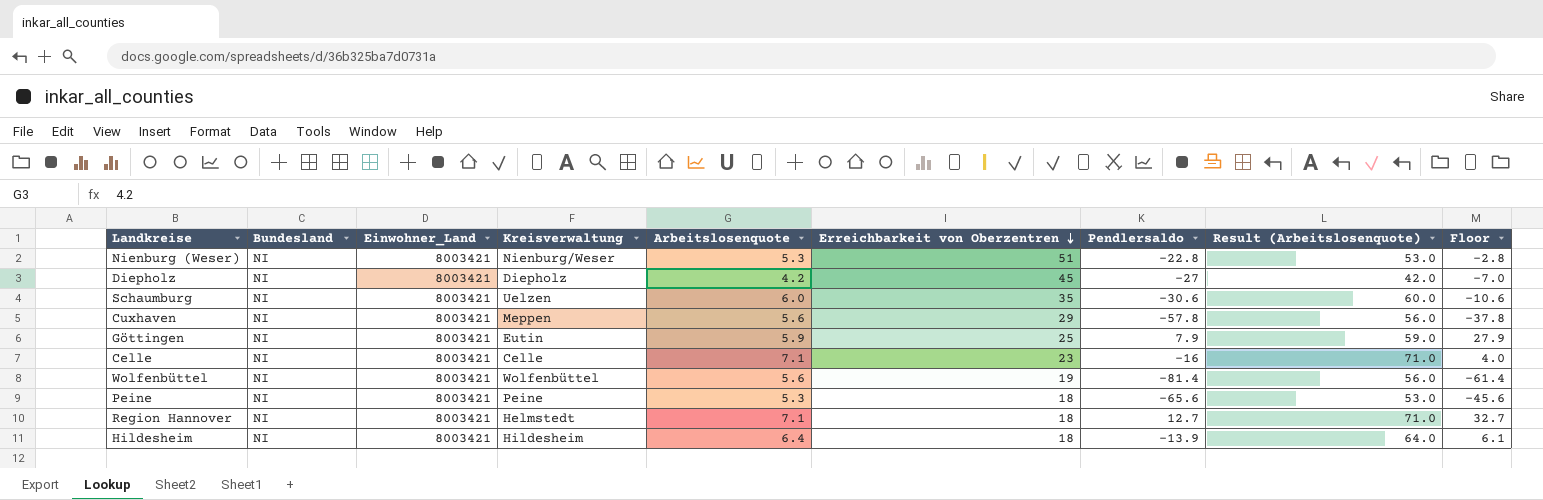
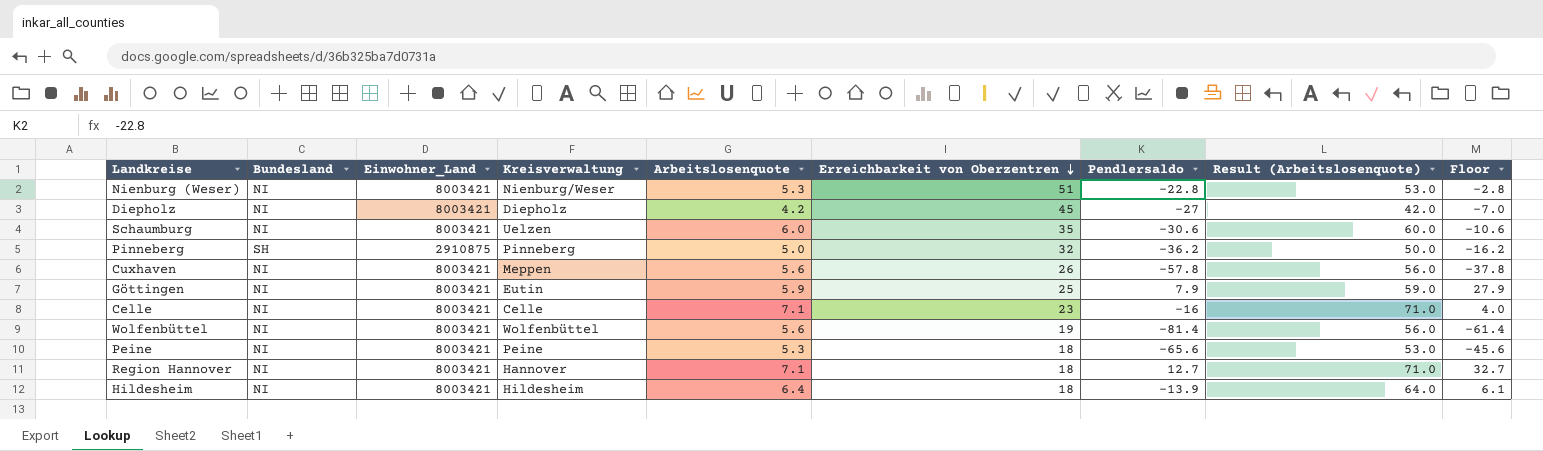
row Pinneberg: none -> SH | 2910875 | Pinneberg | 5.0 | 32 | -36.2 | 50.0 | -16.2
Cuxhaven | Erreichbarkeit von Oberzentren: 29 -> 26
Region Hannover | Kreisverwaltung: Helmstedt -> Hannover

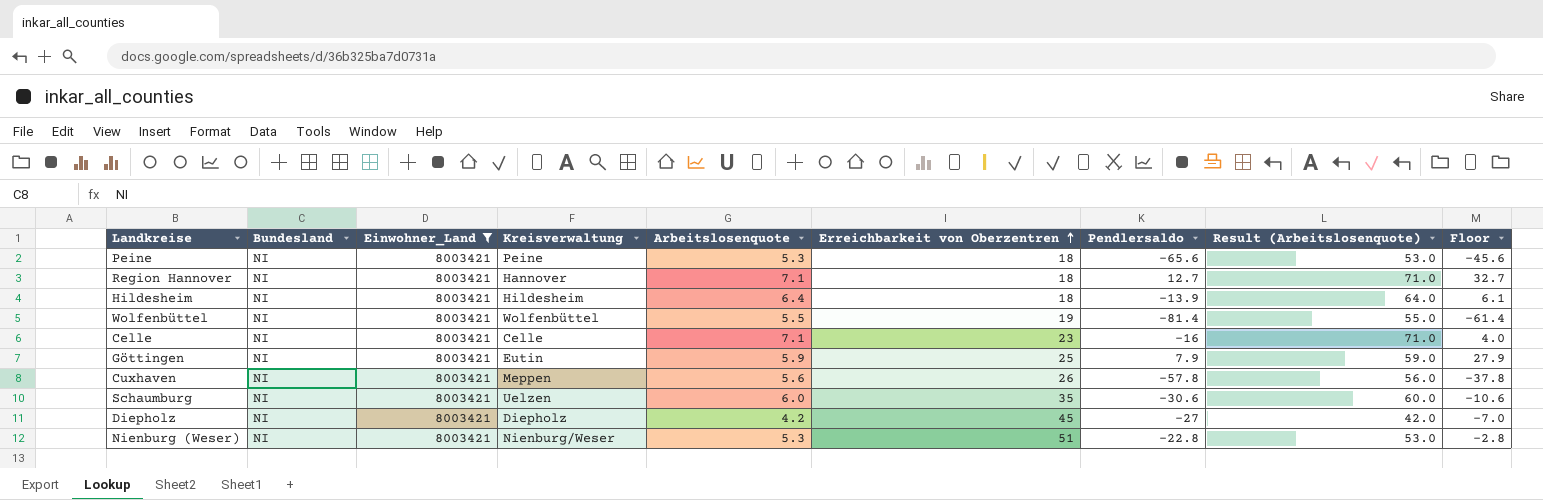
filter: none -> Einwohner_Land = 8003421
row order: Erreichbarkeit von Oberzentren descending -> Erreichbarkeit von Oberzentren ascending
Wolfenbüttel | Arbeitslosenquote: 5.6 -> 5.5
Wolfenbüttel | Result (Arbeitslosenquote): 56.0 -> 55.0

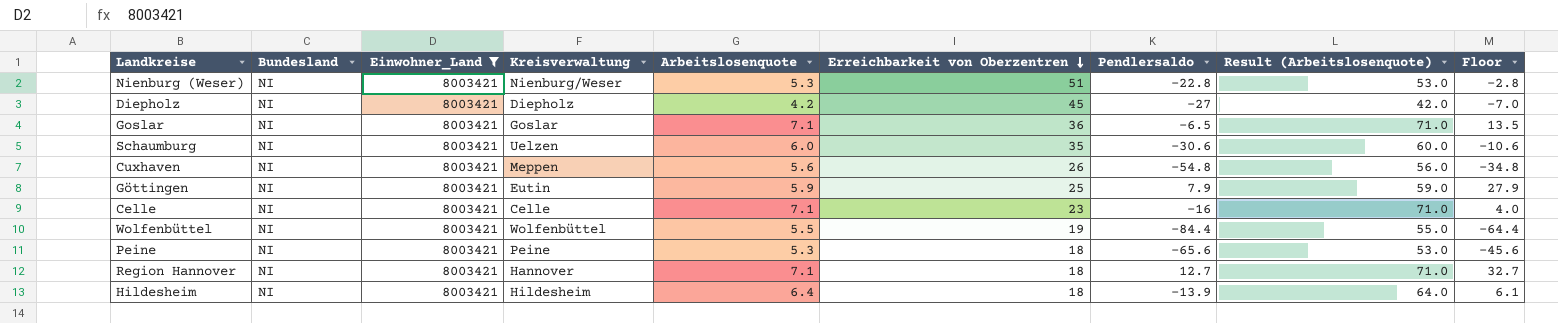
row order: Erreichbarkeit von Oberzentren ascending -> Erreichbarkeit von Oberzentren descending
row Goslar: none -> NI | 8003421 | Goslar | 7.1 | 36 | -6.5 | 71.0 | 13.5
Cuxhaven | Pendlersaldo: -57.8 -> -54.8
Cuxhaven | Floor: -37.8 -> -34.8
Wolfenbüttel | Pendlersaldo: -81.4 -> -84.4
Wolfenbüttel | Floor: -61.4 -> -64.4

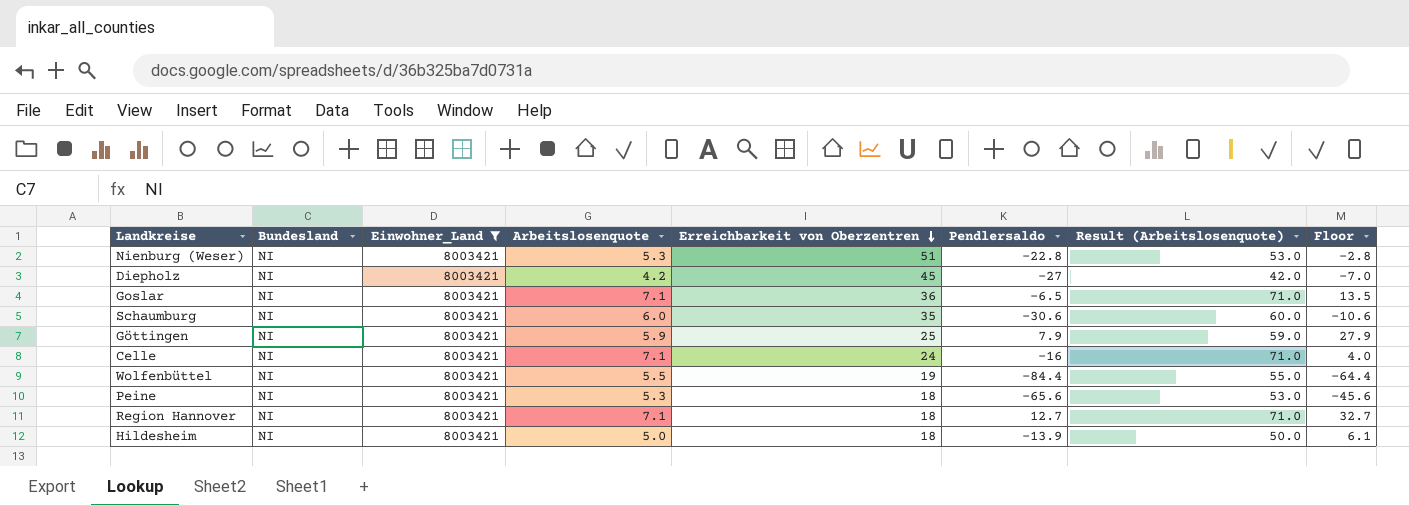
column Kreisverwaltung | position: 4 -> none
row Cuxhaven: NI | 8003421 | Meppen | 5.6 | 26 | -54.8 | 56.0 | -34.8 -> none
Celle | Erreichbarkeit von Oberzentren: 23 -> 24
Hildesheim | Arbeitslosenquote: 6.4 -> 5.0
Hildesheim | Result (Arbeitslosenquote): 64.0 -> 50.0

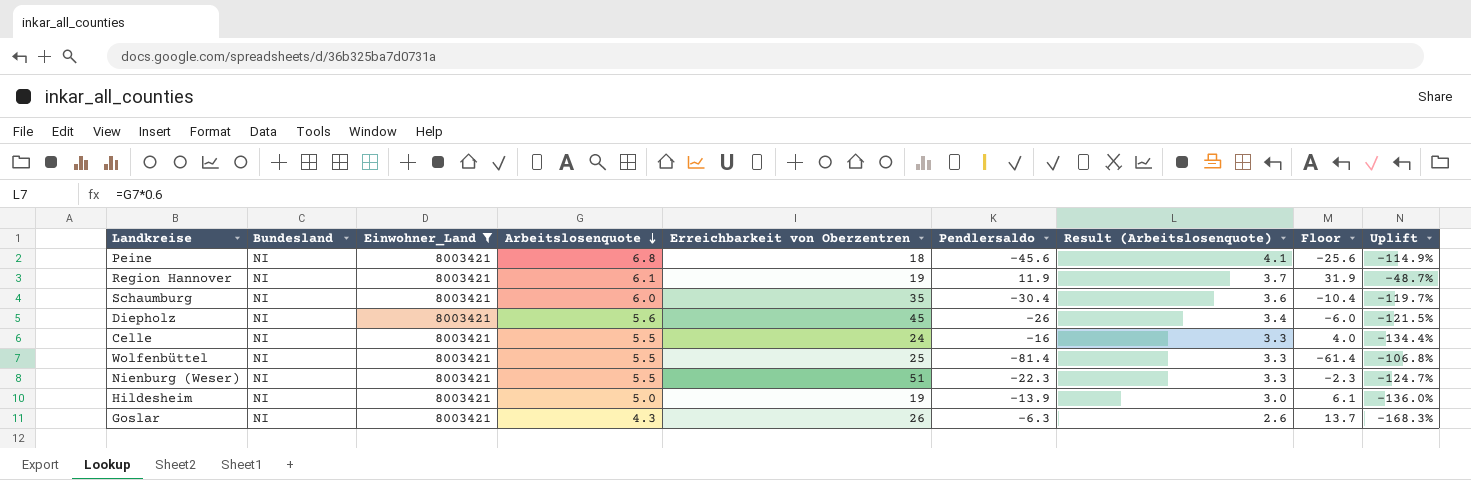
row order: Erreichbarkeit von Oberzentren descending -> Arbeitslosenquote descending
column Result (Arbeitslosenquote) | formula: [Arbeitslosenquote] * 10 -> [Arbeitslosenquote] * 0.6
column Uplift | formula: none -> ([Arbeitslosenquote] - [Pendlersaldo]) / [Pendlersaldo]
row Göttingen: NI | 8003421 | 5.9 | 25 | 7.9 | 59.0 | 27.9 -> none
Peine | Arbeitslosenquote: 5.3 -> 6.8
Peine | Pendlersaldo: -65.6 -> -45.6
Peine | Floor: -45.6 -> -25.6
Region Hannover | Arbeitslosenquote: 7.1 -> 6.1
Region Hannover | Erreichbarkeit von Oberzentren: 18 -> 19
Region Hannover | Pendlersaldo: 12.7 -> 11.9
Region Hannover | Floor: 32.7 -> 31.9
Schaumburg | Pendlersaldo: -30.6 -> -30.4
Schaumburg | Floor: -10.6 -> -10.4
Diepholz | Arbeitslosenquote: 4.2 -> 5.6
Diepholz | Pendlersaldo: -27 -> -26
Diepholz | Floor: -7.0 -> -6.0
Celle | Arbeitslosenquote: 7.1 -> 5.5
Wolfenbüttel | Erreichbarkeit von Oberzentren: 19 -> 25
Wolfenbüttel | Pendlersaldo: -84.4 -> -81.4
Wolfenbüttel | Floor: -64.4 -> -61.4
Nienburg (Weser) | Arbeitslosenquote: 5.3 -> 5.5
Nienburg (Weser) | Pendlersaldo: -22.8 -> -22.3
Nienburg (Weser) | Floor: -2.8 -> -2.3
Hildesheim | Erreichbarkeit von Oberzentren: 18 -> 19
Goslar | Arbeitslosenquote: 7.1 -> 4.3
Goslar | Erreichbarkeit von Oberzentren: 36 -> 26
Goslar | Pendlersaldo: -6.5 -> -6.3
Goslar | Floor: 13.5 -> 13.7

